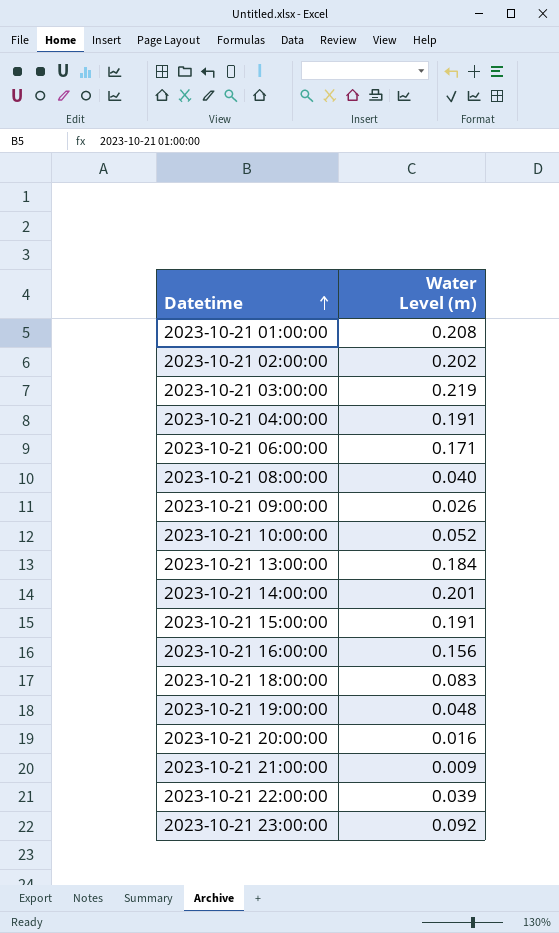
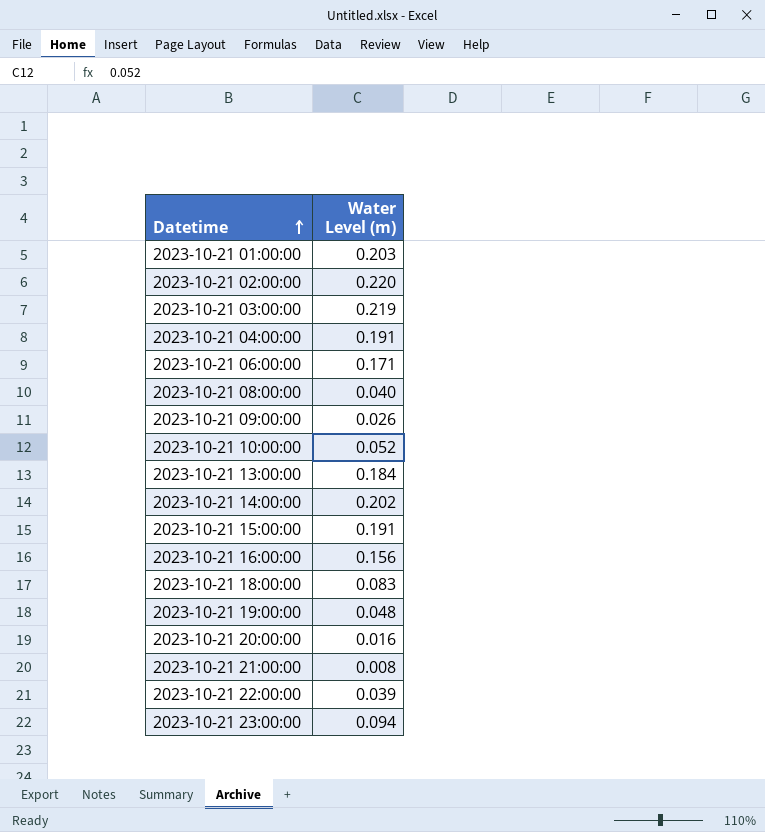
2023-10-21 01:00:00 | Water Level (m): 0.208 -> 0.203
2023-10-21 02:00:00 | Water Level (m): 0.202 -> 0.220
2023-10-21 14:00:00 | Water Level (m): 0.201 -> 0.202
2023-10-21 21:00:00 | Water Level (m): 0.009 -> 0.008
2023-10-21 23:00:00 | Water Level (m): 0.092 -> 0.094

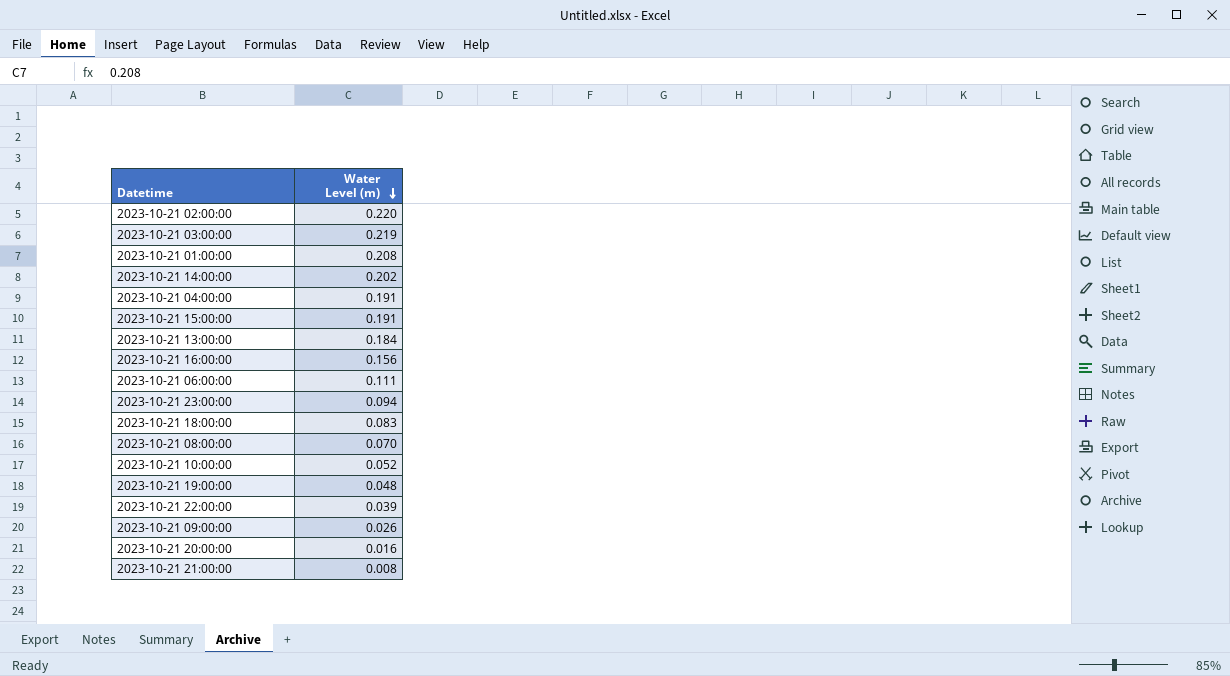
row order: Datetime ascending -> Water Level (m) descending
2023-10-21 01:00:00 | Water Level (m): 0.203 -> 0.208
2023-10-21 06:00:00 | Water Level (m): 0.171 -> 0.111
2023-10-21 08:00:00 | Water Level (m): 0.040 -> 0.070

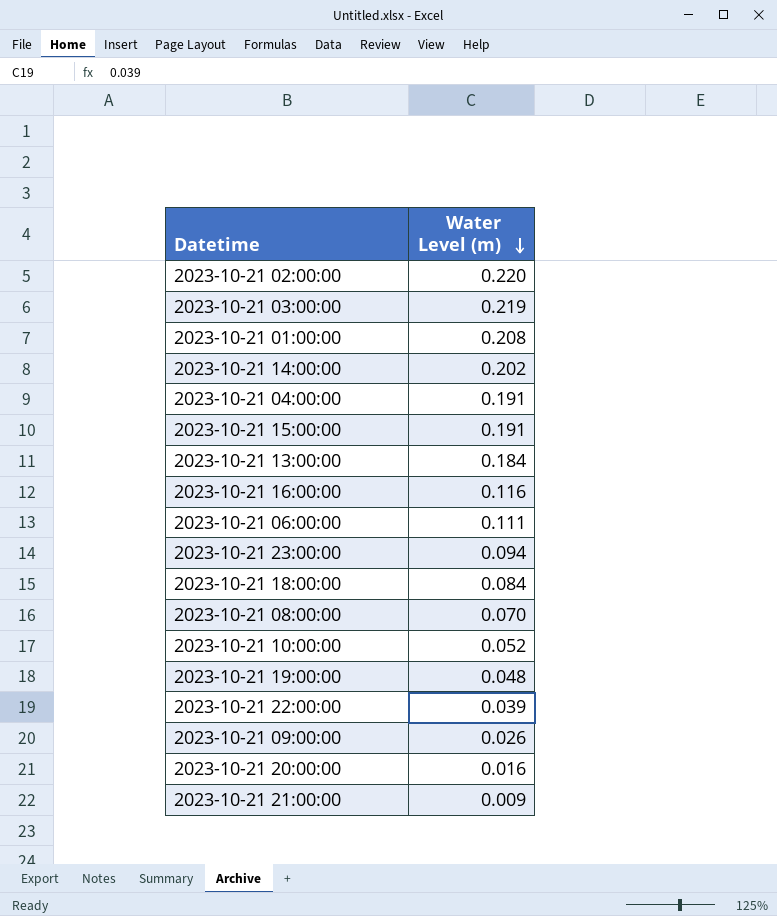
2023-10-21 16:00:00 | Water Level (m): 0.156 -> 0.116
2023-10-21 18:00:00 | Water Level (m): 0.083 -> 0.084
2023-10-21 21:00:00 | Water Level (m): 0.008 -> 0.009

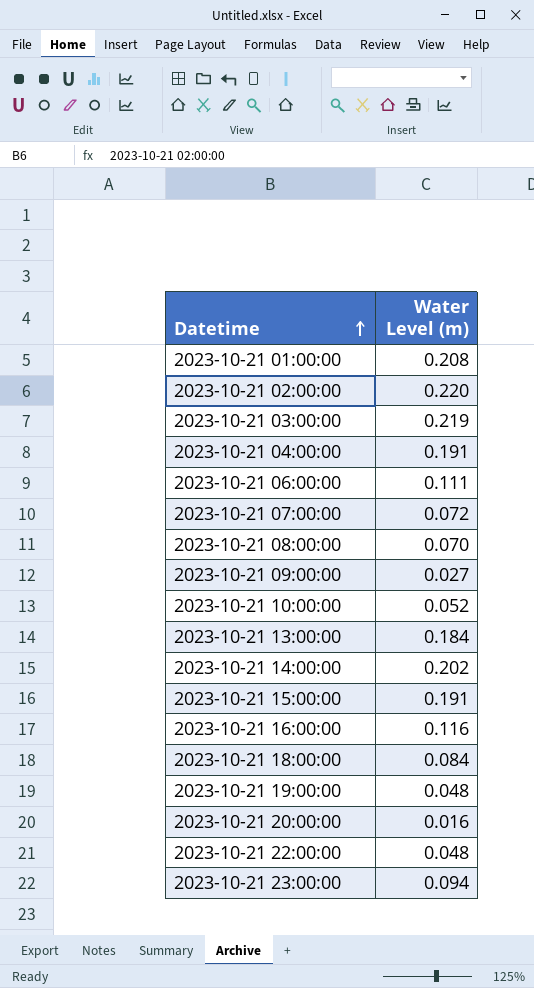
row order: Water Level (m) descending -> Datetime ascending
row 2023-10-21 21:00:00: 0.009 -> none
row 2023-10-21 07:00:00: none -> 0.072
2023-10-21 09:00:00 | Water Level (m): 0.026 -> 0.027
2023-10-21 22:00:00 | Water Level (m): 0.039 -> 0.048

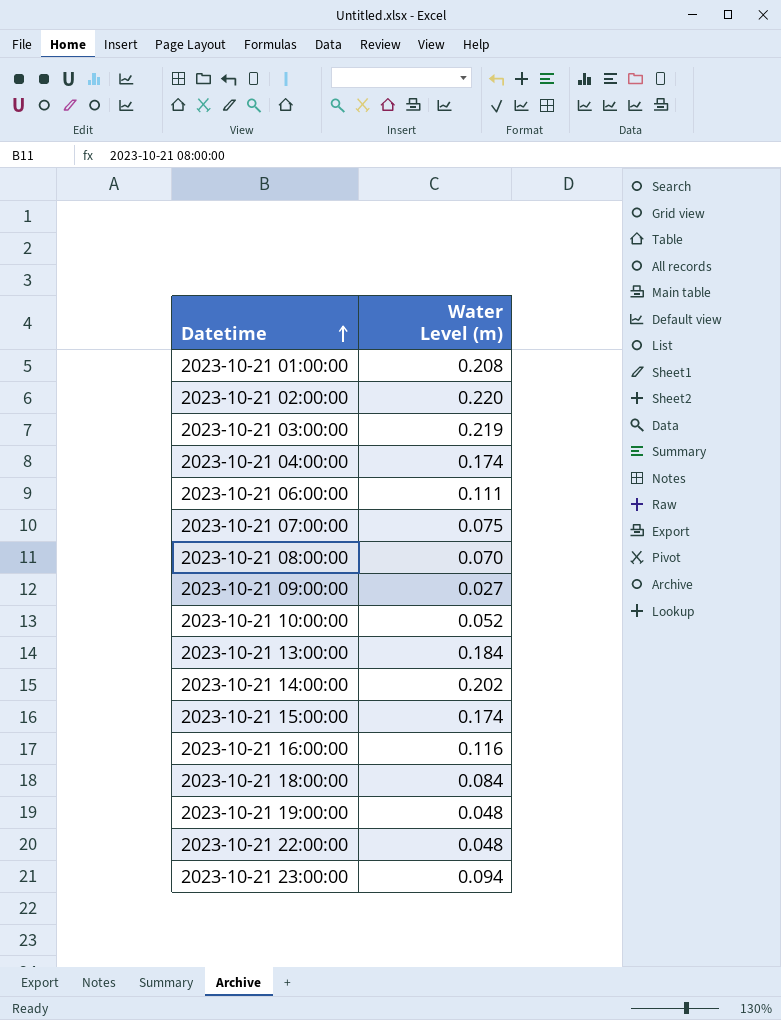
row 2023-10-21 20:00:00: 0.016 -> none
2023-10-21 04:00:00 | Water Level (m): 0.191 -> 0.174
2023-10-21 07:00:00 | Water Level (m): 0.072 -> 0.075
2023-10-21 15:00:00 | Water Level (m): 0.191 -> 0.174

